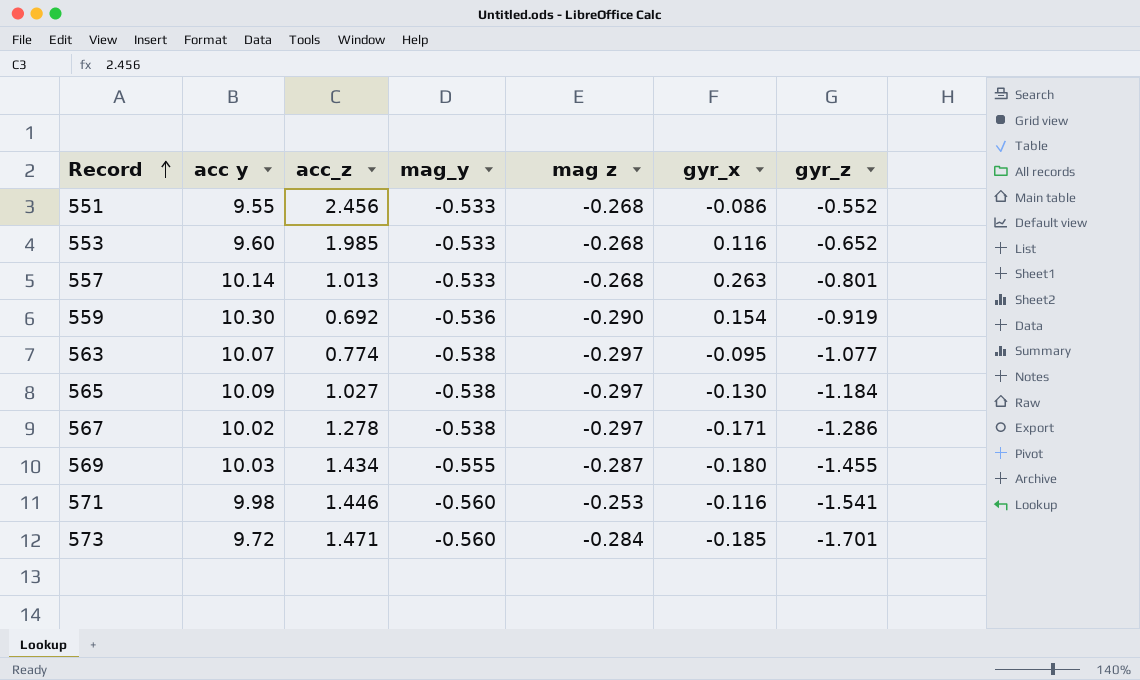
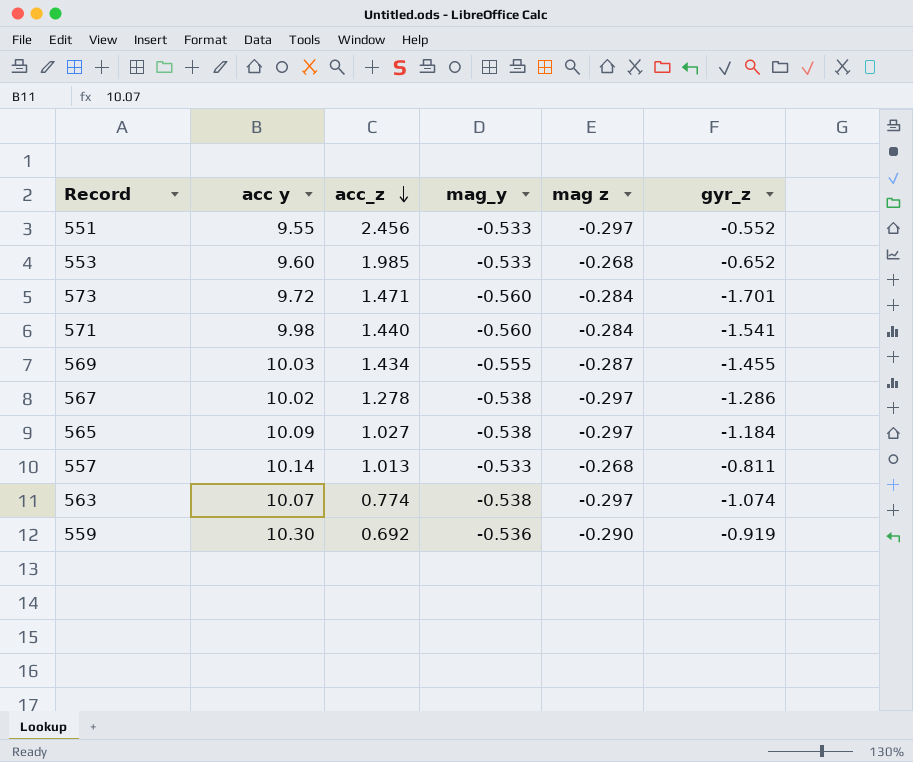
row order: Record ascending -> acc_z descending
column gyr_x | position: 6 -> none
551 | mag z: -0.268 -> -0.297
571 | acc_z: 1.446 -> 1.440
571 | mag z: -0.253 -> -0.284
557 | gyr_z: -0.801 -> -0.811
563 | gyr_z: -1.077 -> -1.074

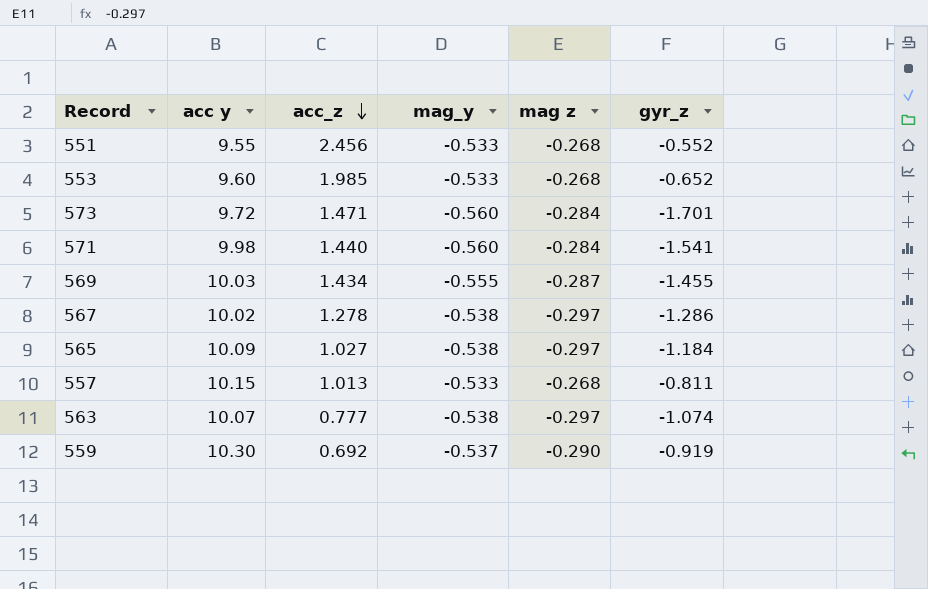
551 | mag z: -0.297 -> -0.268
557 | acc y: 10.14 -> 10.15
563 | acc_z: 0.774 -> 0.777
559 | mag_y: -0.536 -> -0.537

